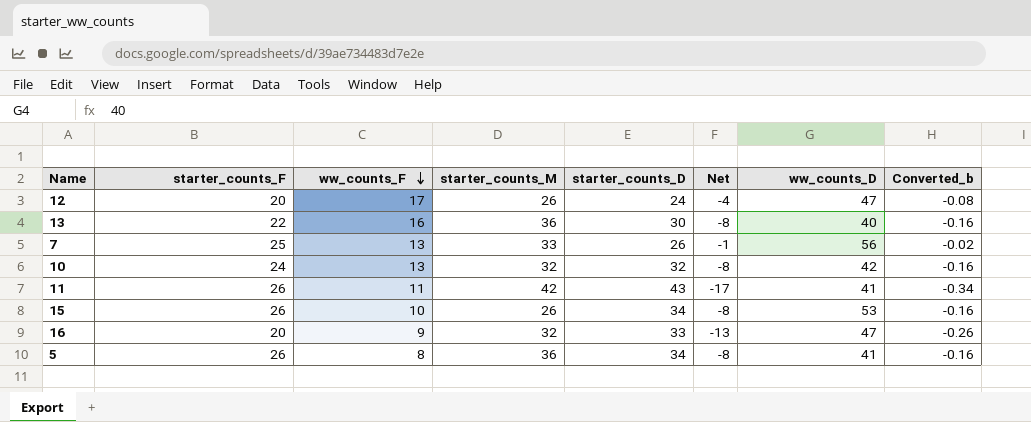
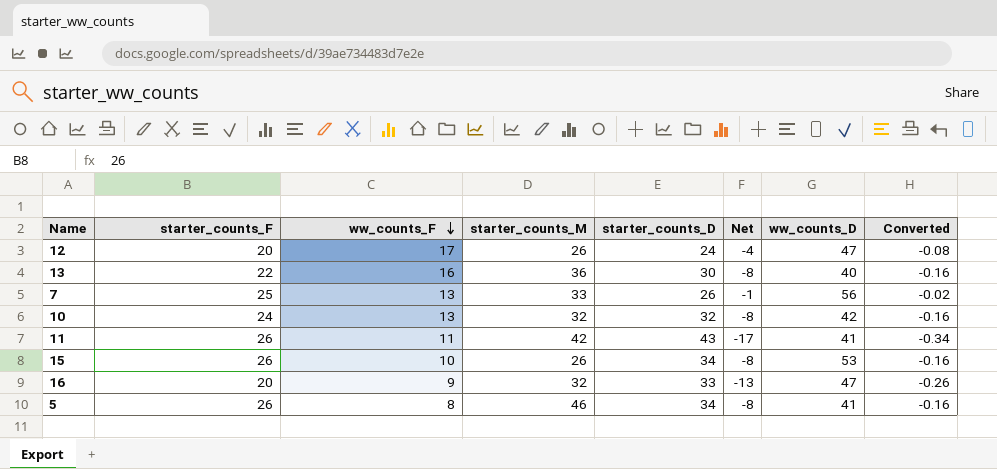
column name: Converted_b -> Converted
5 | starter_counts_M: 36 -> 46

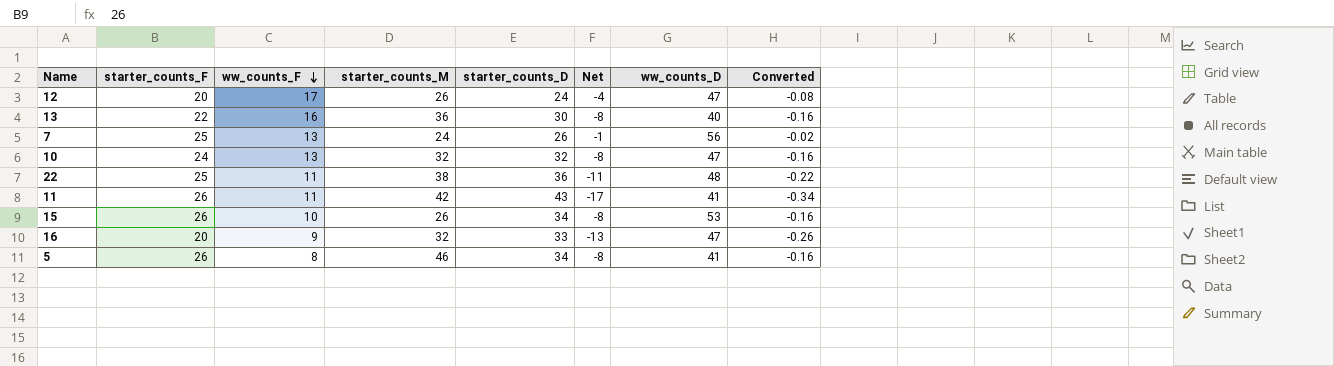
7 | starter_counts_M: 33 -> 24
10 | ww_counts_D: 42 -> 47
row 22: none -> 25 | 11 | 38 | 36 | -11 | 48 | -0.22

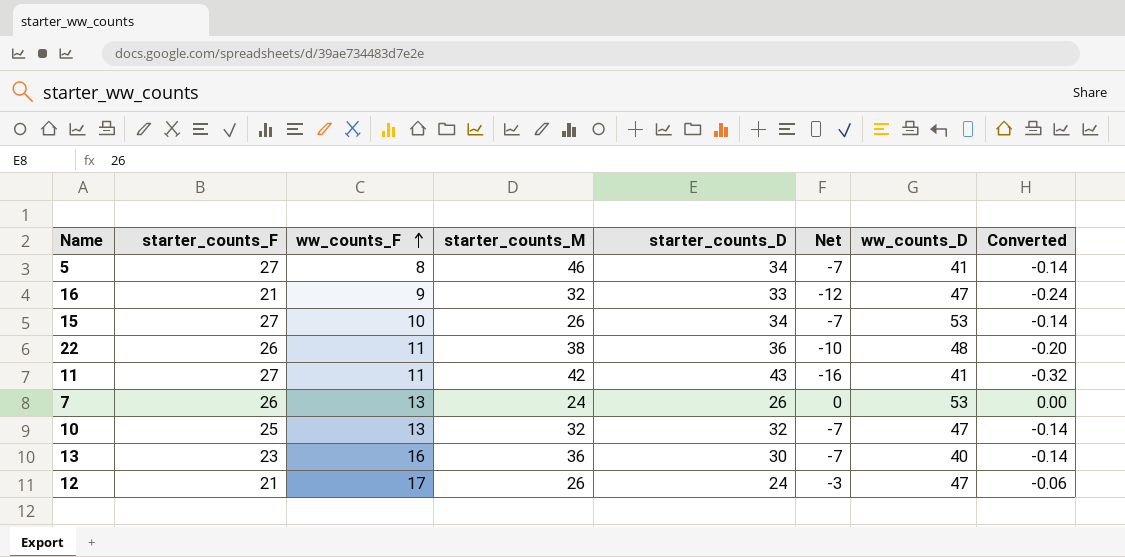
row order: ww_counts_F descending -> ww_counts_F ascending
5 | starter_counts_F: 26 -> 27
5 | Net: -8 -> -7
5 | Converted: -0.16 -> -0.14
16 | starter_counts_F: 20 -> 21
16 | Net: -13 -> -12
16 | Converted: -0.26 -> -0.24
15 | starter_counts_F: 26 -> 27
15 | Net: -8 -> -7
15 | Converted: -0.16 -> -0.14
22 | starter_counts_F: 25 -> 26
22 | Net: -11 -> -10
22 | Converted: -0.22 -> -0.20
11 | starter_counts_F: 26 -> 27
11 | Net: -17 -> -16
11 | Converted: -0.34 -> -0.32
7 | starter_counts_F: 25 -> 26
7 | Net: -1 -> 0
7 | ww_counts_D: 56 -> 53
7 | Converted: -0.02 -> 0.00
10 | starter_counts_F: 24 -> 25
10 | Net: -8 -> -7
10 | Converted: -0.16 -> -0.14
13 | starter_counts_F: 22 -> 23
13 | Net: -8 -> -7
13 | Converted: -0.16 -> -0.14
12 | starter_counts_F: 20 -> 21
12 | Net: -4 -> -3
12 | Converted: -0.08 -> -0.06

